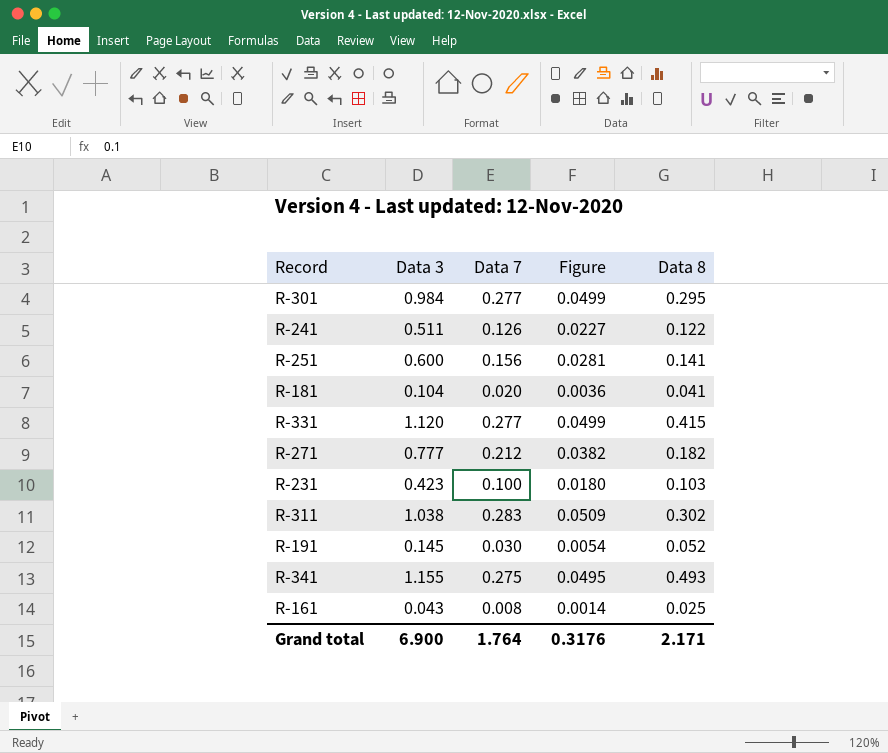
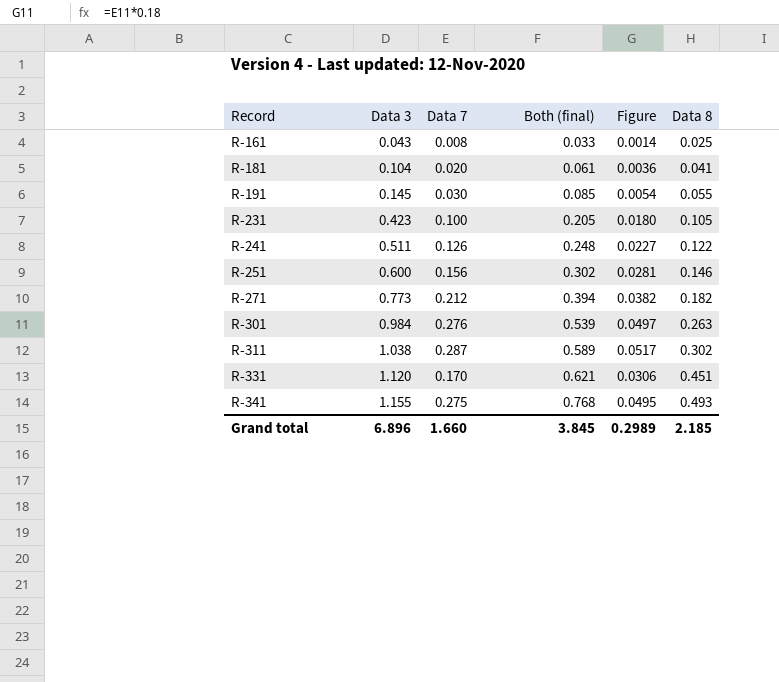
row order: none -> Record ascending
column Both (final) | formula: none -> [Data 7] + [Data 8]
R-191 | Data 8: 0.052 -> 0.055
R-231 | Data 8: 0.103 -> 0.105
R-251 | Data 8: 0.141 -> 0.146
R-271 | Data 3: 0.777 -> 0.773
R-301 | Data 7: 0.277 -> 0.276
R-301 | Figure: 0.0499 -> 0.0497
R-301 | Data 8: 0.295 -> 0.263
R-311 | Data 7: 0.283 -> 0.287
R-311 | Figure: 0.0509 -> 0.0517
R-331 | Data 7: 0.277 -> 0.170
R-331 | Figure: 0.0499 -> 0.0306
R-331 | Data 8: 0.415 -> 0.451
Grand total | Data 3: 6.900 -> 6.896
Grand total | Data 7: 1.764 -> 1.660
Grand total | Figure: 0.3176 -> 0.2989
Grand total | Data 8: 2.171 -> 2.185

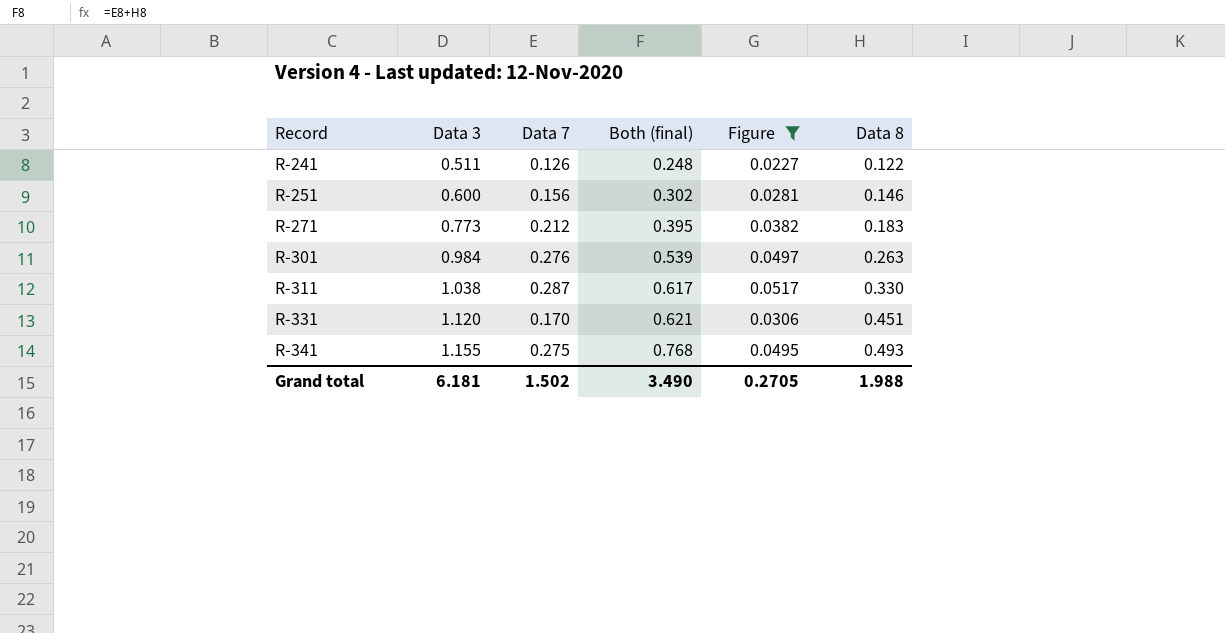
filter: none -> Figure >= 0.0227
R-271 | Both (final): 0.394 -> 0.395
R-271 | Data 8: 0.182 -> 0.183
R-311 | Both (final): 0.589 -> 0.617
R-311 | Data 8: 0.302 -> 0.330
Grand total | Data 3: 6.896 -> 6.181
Grand total | Data 7: 1.660 -> 1.502
Grand total | Both (final): 3.845 -> 3.490
Grand total | Figure: 0.2989 -> 0.2705
Grand total | Data 8: 2.185 -> 1.988

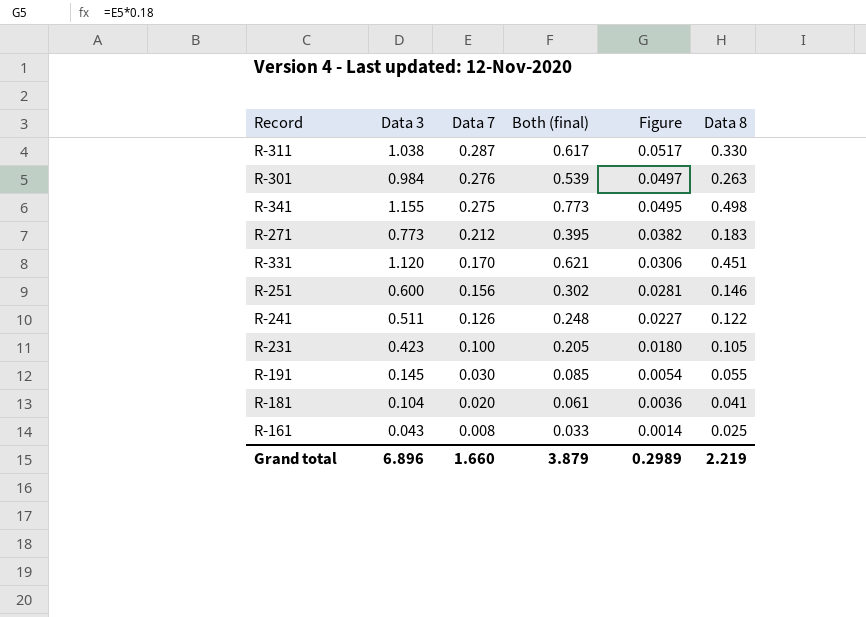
filter: Figure >= 0.0227 -> none
row order: Record ascending -> Data 7 descending
R-341 | Both (final): 0.768 -> 0.773
R-341 | Data 8: 0.493 -> 0.498
Grand total | Data 3: 6.181 -> 6.896
Grand total | Data 7: 1.502 -> 1.660
Grand total | Both (final): 3.490 -> 3.879
Grand total | Figure: 0.2705 -> 0.2989
Grand total | Data 8: 1.988 -> 2.219

